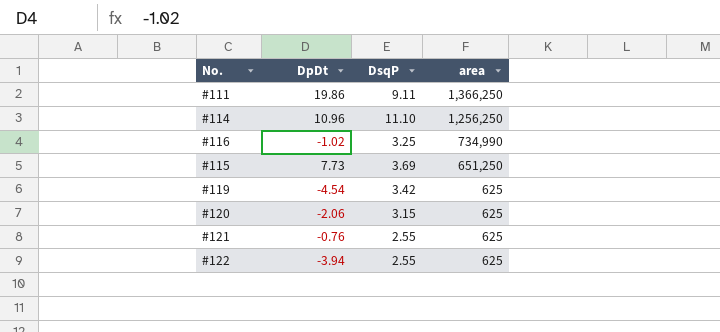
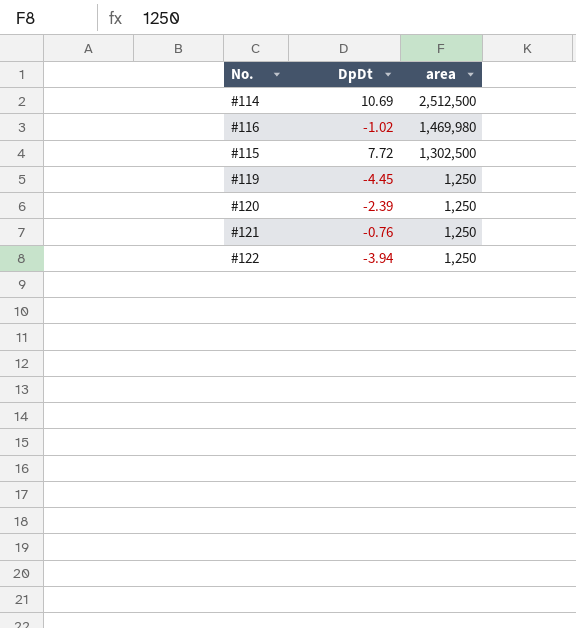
column DsqP | position: 3 -> none
row #111: 19.86 | 9.11 | 1,366,250 -> none
#114 | DpDt: 10.96 -> 10.69
#114 | area: 1,256,250 -> 2,512,500
#116 | area: 734,990 -> 1,469,980
#115 | DpDt: 7.73 -> 7.72
#115 | area: 651,250 -> 1,302,500
#119 | DpDt: -4.54 -> -4.45
#119 | area: 625 -> 1,250
#120 | DpDt: -2.06 -> -2.39
#120 | area: 625 -> 1,250
#121 | area: 625 -> 1,250
#122 | area: 625 -> 1,250

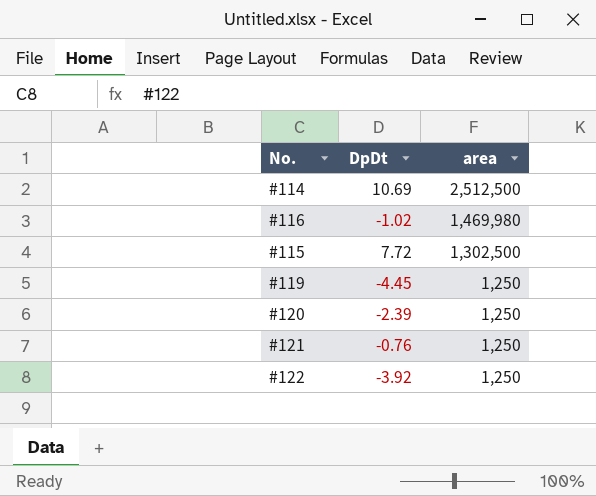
#122 | DpDt: -3.94 -> -3.92

